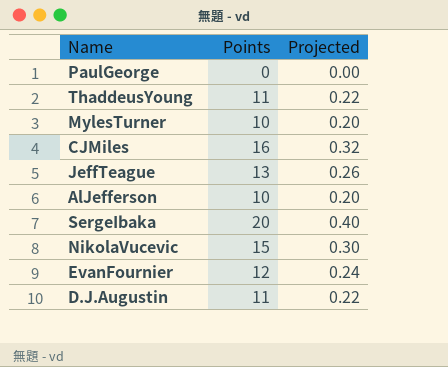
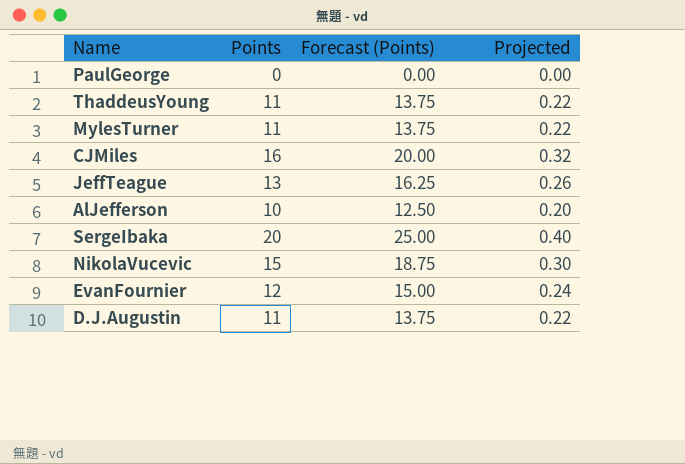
column Forecast (Points) | formula: none -> [Points] * 1.25
MylesTurner | Points: 10 -> 11
MylesTurner | Projected: 0.20 -> 0.22

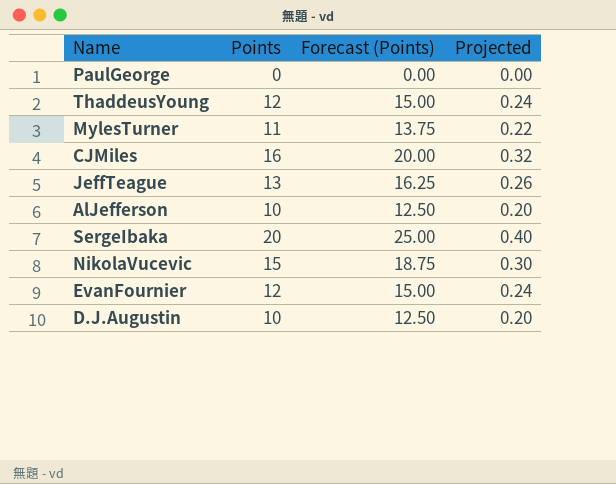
ThaddeusYoung | Points: 11 -> 12
ThaddeusYoung | Forecast (Points): 13.75 -> 15.00
ThaddeusYoung | Projected: 0.22 -> 0.24
D.J.Augustin | Points: 11 -> 10
D.J.Augustin | Forecast (Points): 13.75 -> 12.50
D.J.Augustin | Projected: 0.22 -> 0.20

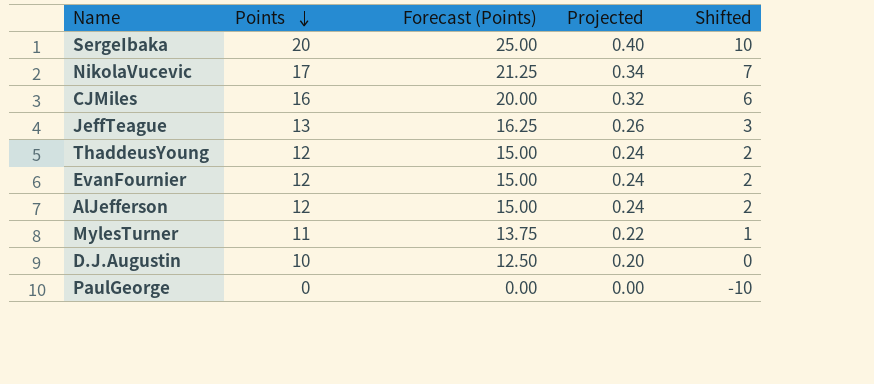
row order: none -> Points descending
column Shifted | formula: none -> [Points] - 10
NikolaVucevic | Points: 15 -> 17
NikolaVucevic | Forecast (Points): 18.75 -> 21.25
NikolaVucevic | Projected: 0.30 -> 0.34
AlJefferson | Points: 10 -> 12
AlJefferson | Forecast (Points): 12.50 -> 15.00
AlJefferson | Projected: 0.20 -> 0.24

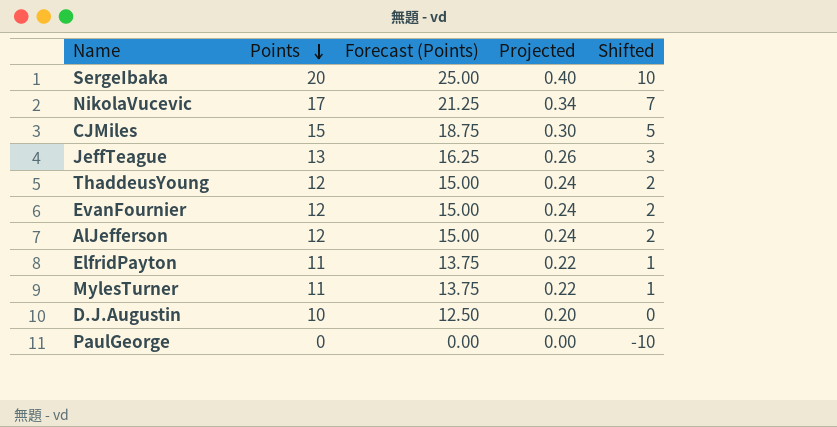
CJMiles | Points: 16 -> 15
CJMiles | Forecast (Points): 20.00 -> 18.75
CJMiles | Projected: 0.32 -> 0.30
CJMiles | Shifted: 6 -> 5
row ElfridPayton: none -> 11 | 13.75 | 0.22 | 1

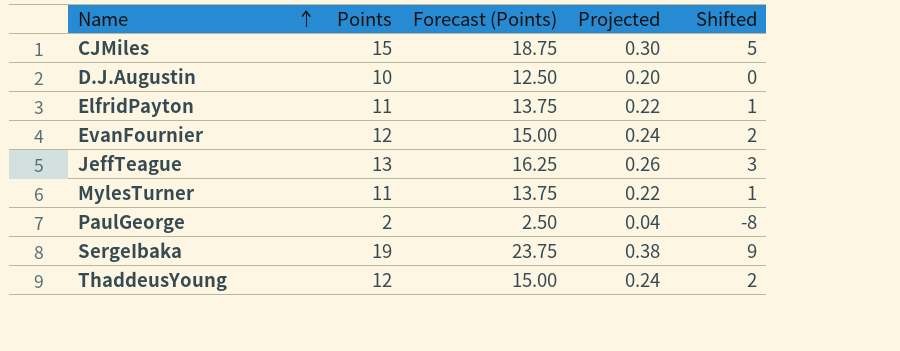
row order: Points descending -> Name ascending
row NikolaVucevic: 17 | 21.25 | 0.34 | 7 -> none
row AlJefferson: 12 | 15.00 | 0.24 | 2 -> none
PaulGeorge | Points: 0 -> 2
PaulGeorge | Forecast (Points): 0.00 -> 2.50
PaulGeorge | Projected: 0.00 -> 0.04
PaulGeorge | Shifted: -10 -> -8
SergeIbaka | Points: 20 -> 19
SergeIbaka | Forecast (Points): 25.00 -> 23.75
SergeIbaka | Projected: 0.40 -> 0.38
SergeIbaka | Shifted: 10 -> 9

